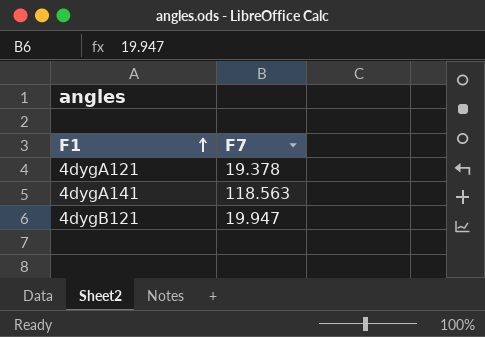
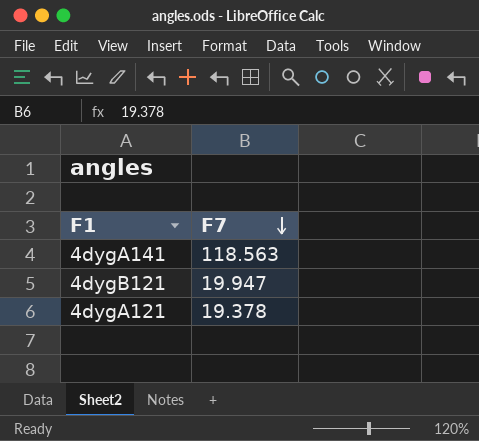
row order: F1 ascending -> F7 descending

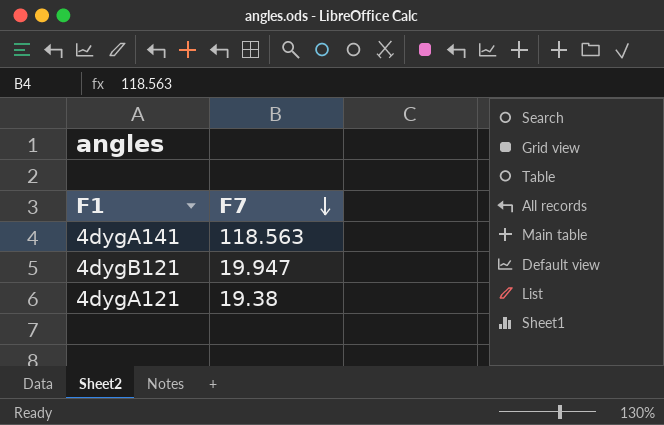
4dygA121 | F7: 19.378 -> 19.38

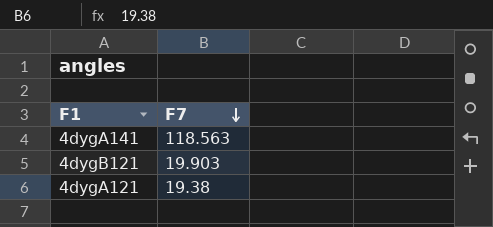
4dygB121 | F7: 19.947 -> 19.903

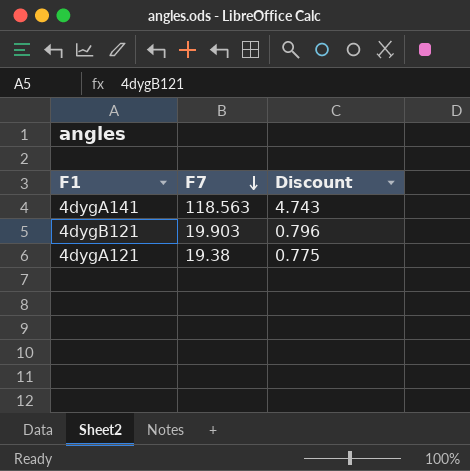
column Discount | formula: none -> [F7] * 0.04

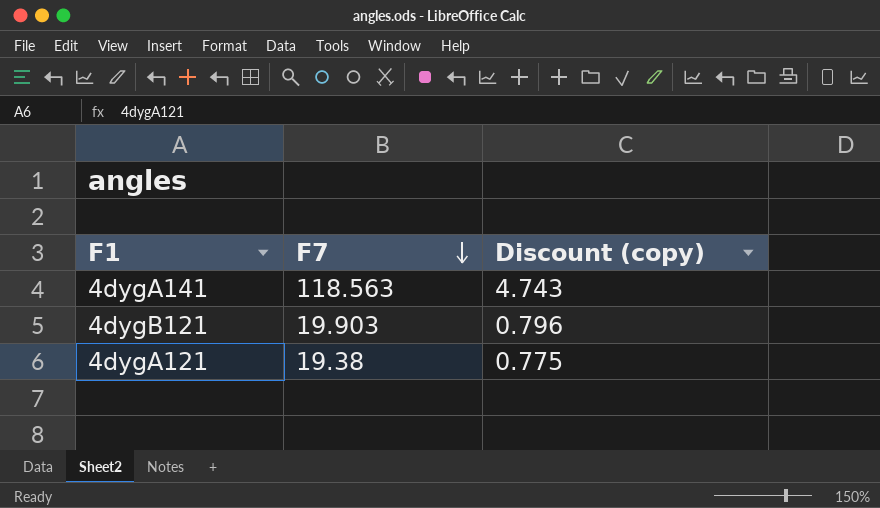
column name: Discount -> Discount (copy)

